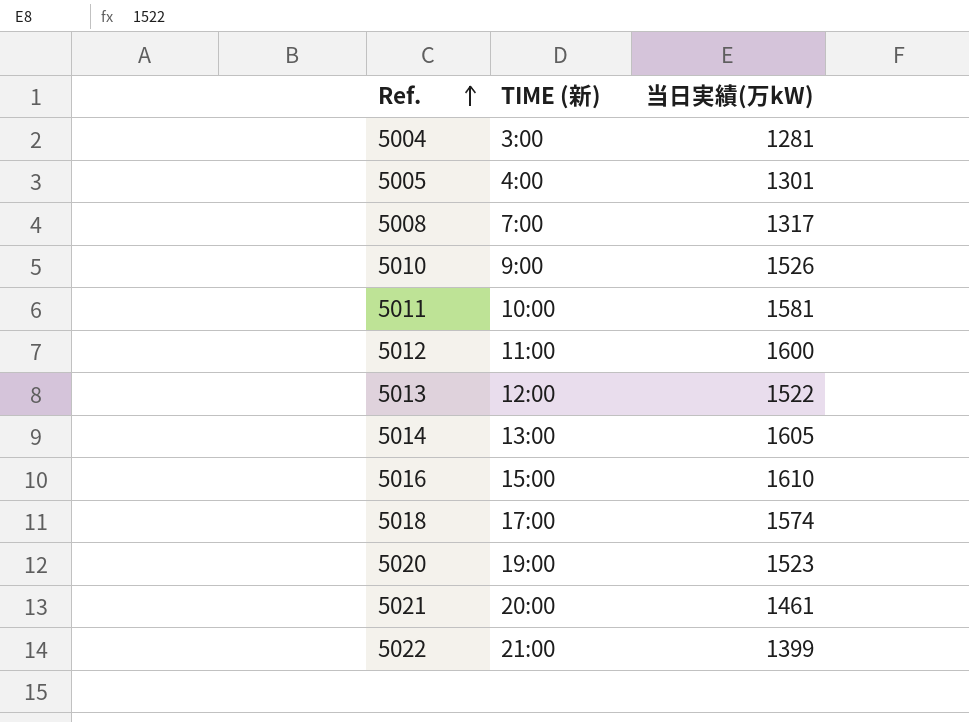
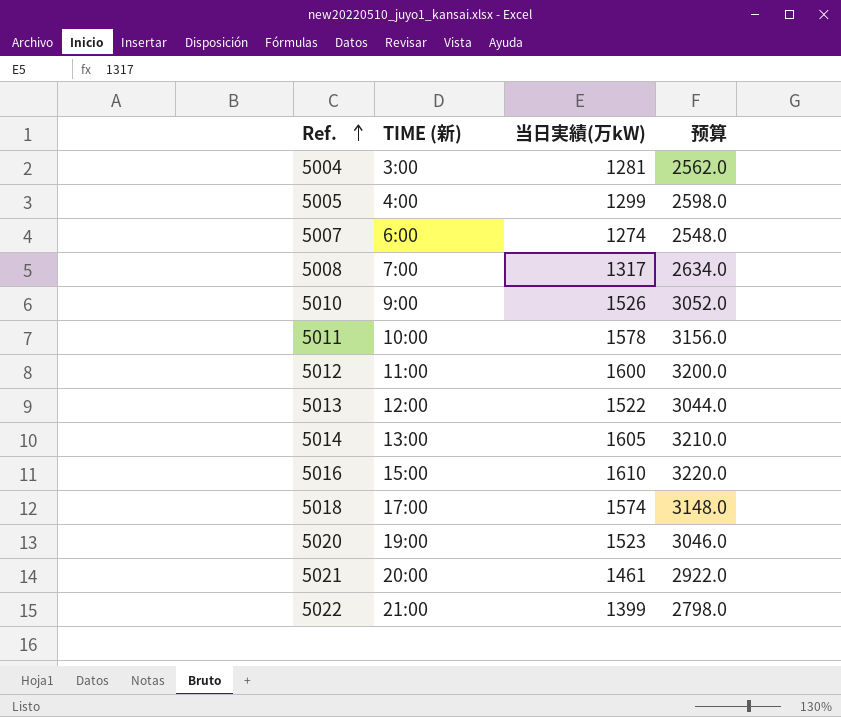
column 预算 | formula: none -> [当日実績(万kW)] * 2
5005 | 当日実績(万kW): 1301 -> 1299
row 5007: none -> 6:00 | 1274 | 2548.0
5011 | 当日実績(万kW): 1581 -> 1578

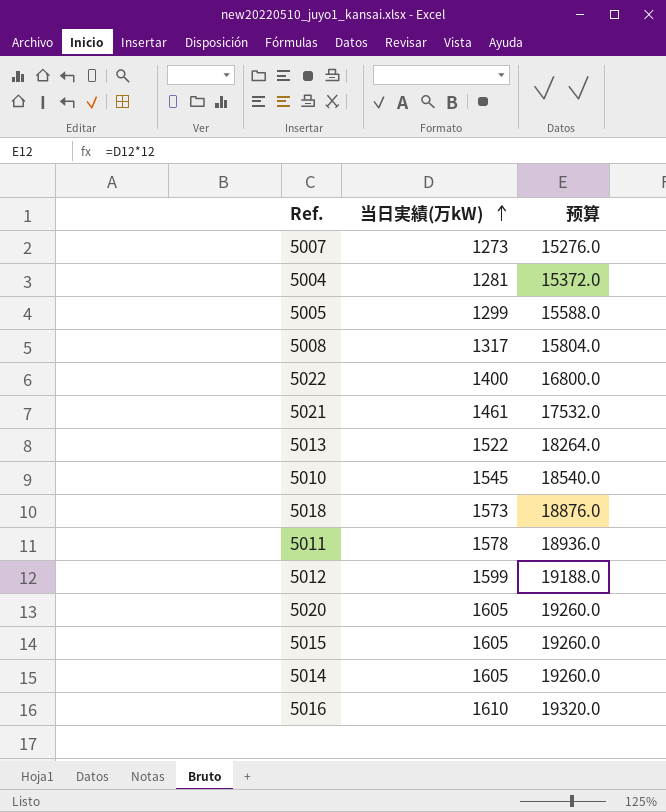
row order: Ref. ascending -> 当日実績(万kW) ascending
column TIME (新) | position: 2 -> none
column 预算 | formula: [当日実績(万kW)] * 2 -> [当日実績(万kW)] * 12
5007 | 当日実績(万kW): 1274 -> 1273
5022 | 当日実績(万kW): 1399 -> 1400
5010 | 当日実績(万kW): 1526 -> 1545
5018 | 当日実績(万kW): 1574 -> 1573
5012 | 当日実績(万kW): 1600 -> 1599
5020 | 当日実績(万kW): 1523 -> 1605
row 5015: none -> 1605 | 19260.0

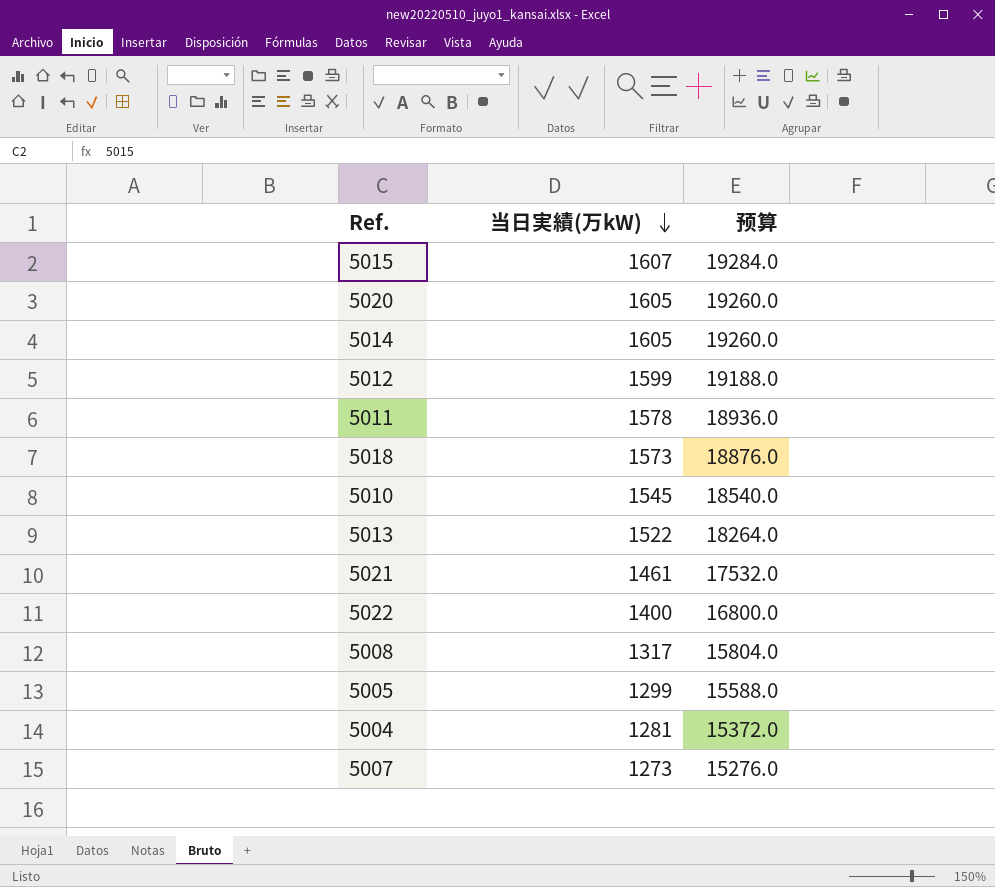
row order: 当日実績(万kW) ascending -> 当日実績(万kW) descending
row 5016: 1610 | 19320.0 -> none
5015 | 当日実績(万kW): 1605 -> 1607
5015 | 预算: 19260.0 -> 19284.0

